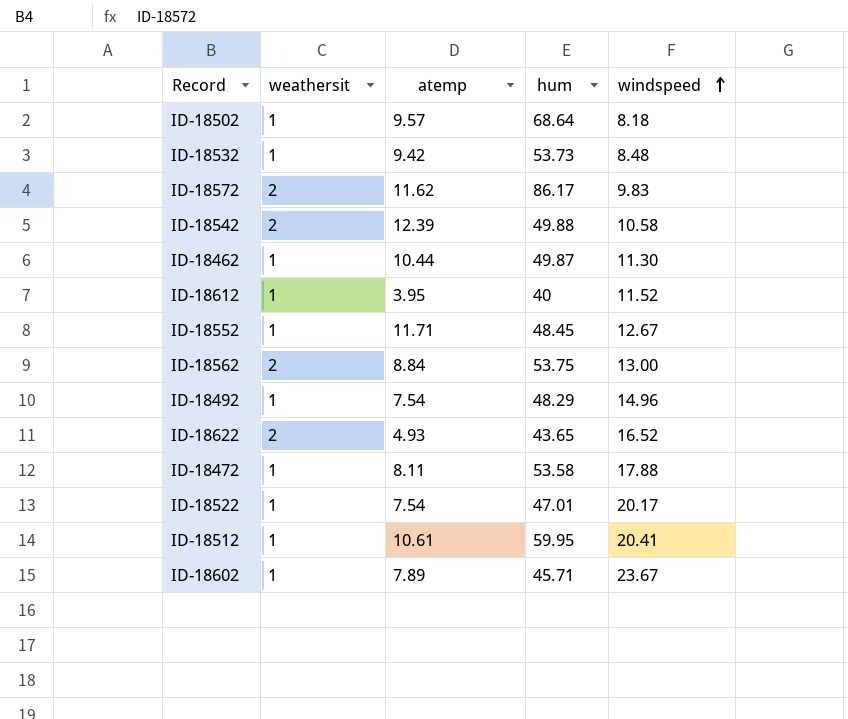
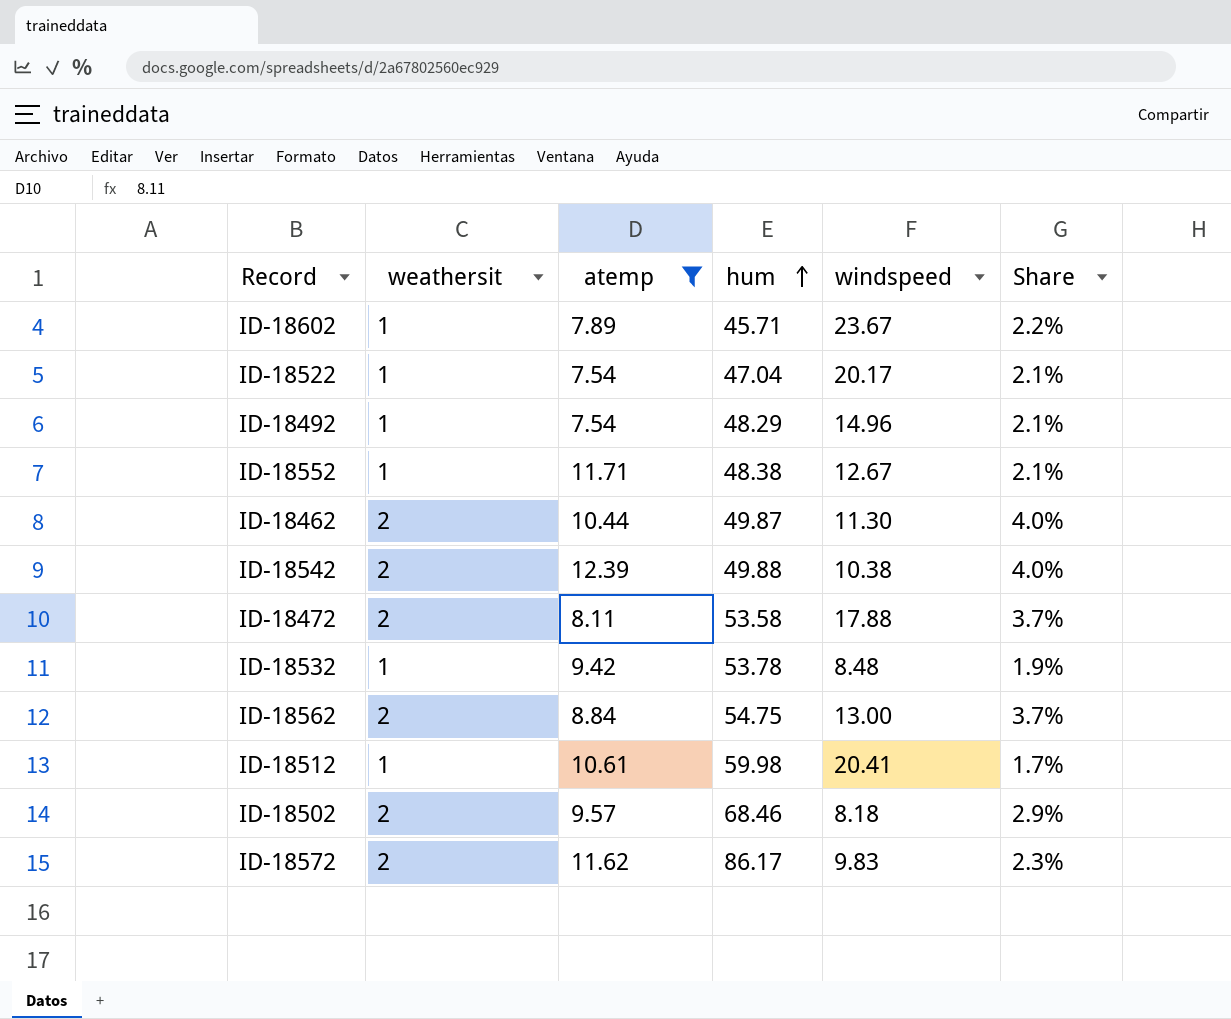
filter: none -> atemp >= 7.54
row order: windspeed ascending -> hum ascending
column Share | formula: none -> [weathersit] / [hum]
ID-18522 | hum: 47.01 -> 47.04
ID-18552 | hum: 48.45 -> 48.38
ID-18462 | weathersit: 1 -> 2
ID-18542 | windspeed: 10.58 -> 10.38
ID-18472 | weathersit: 1 -> 2
ID-18532 | hum: 53.73 -> 53.78
ID-18562 | hum: 53.75 -> 54.75
ID-18512 | hum: 59.95 -> 59.98
ID-18502 | weathersit: 1 -> 2
ID-18502 | hum: 68.64 -> 68.46

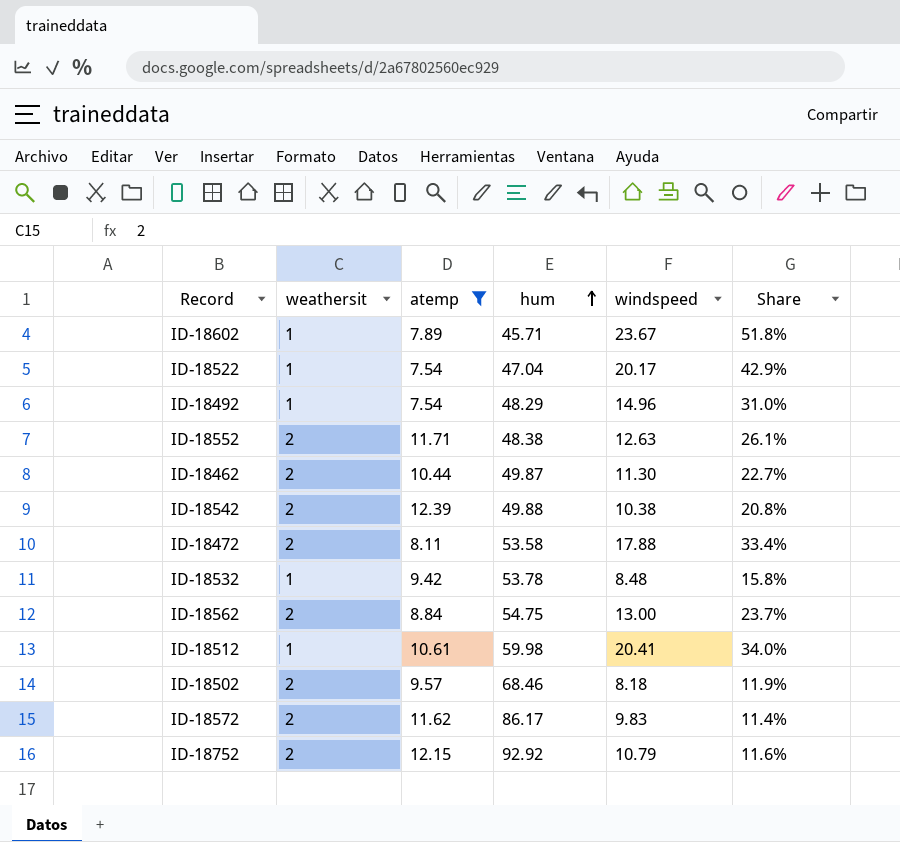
column Share | formula: [weathersit] / [hum] -> [windspeed] / [hum]
ID-18552 | weathersit: 1 -> 2
ID-18552 | windspeed: 12.67 -> 12.63
row ID-18752: none -> 2 | 12.15 | 92.92 | 10.79 | 11.6%

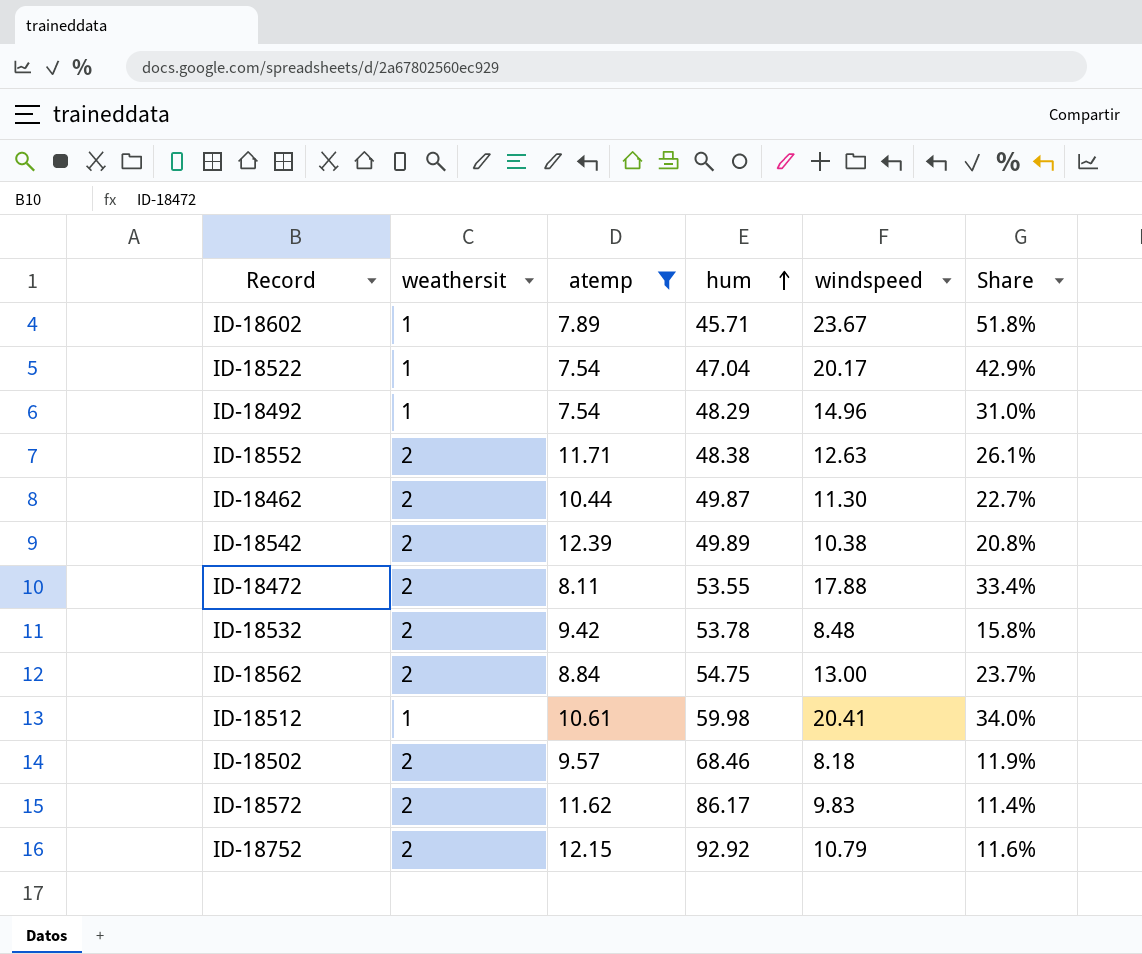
ID-18542 | hum: 49.88 -> 49.89
ID-18472 | hum: 53.58 -> 53.55
ID-18532 | weathersit: 1 -> 2

